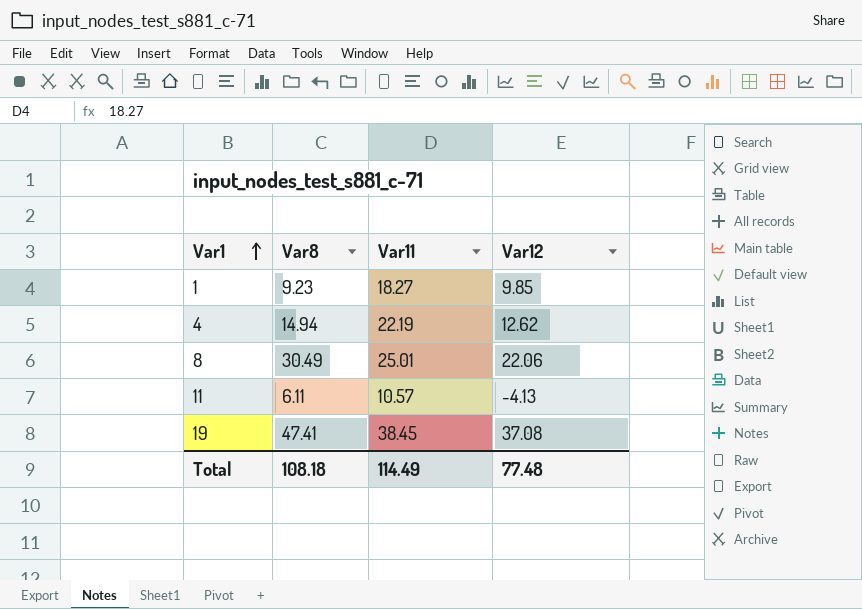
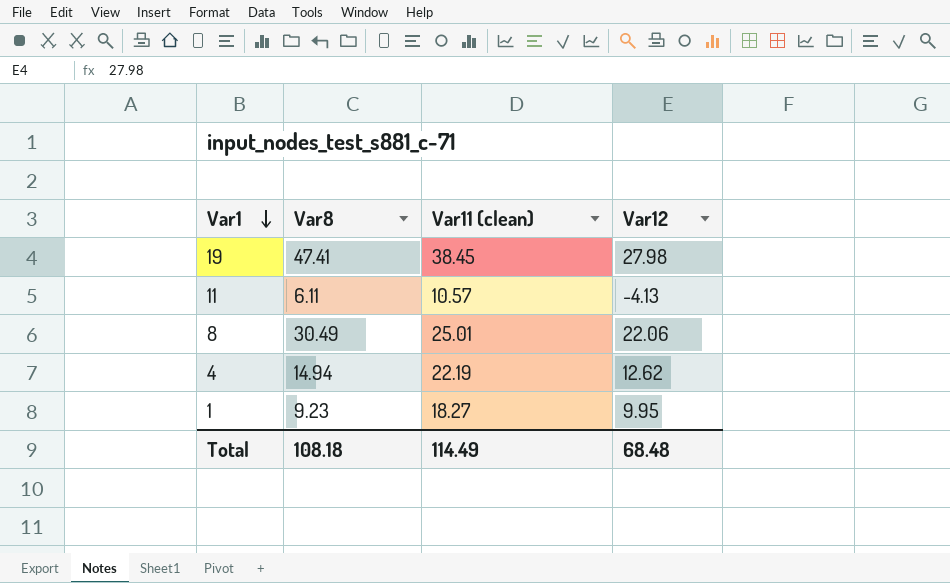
row order: Var1 ascending -> Var1 descending
column name: Var11 -> Var11 (clean)
19 | Var12: 37.08 -> 27.98
1 | Var12: 9.85 -> 9.95
Total | Var12: 77.48 -> 68.48

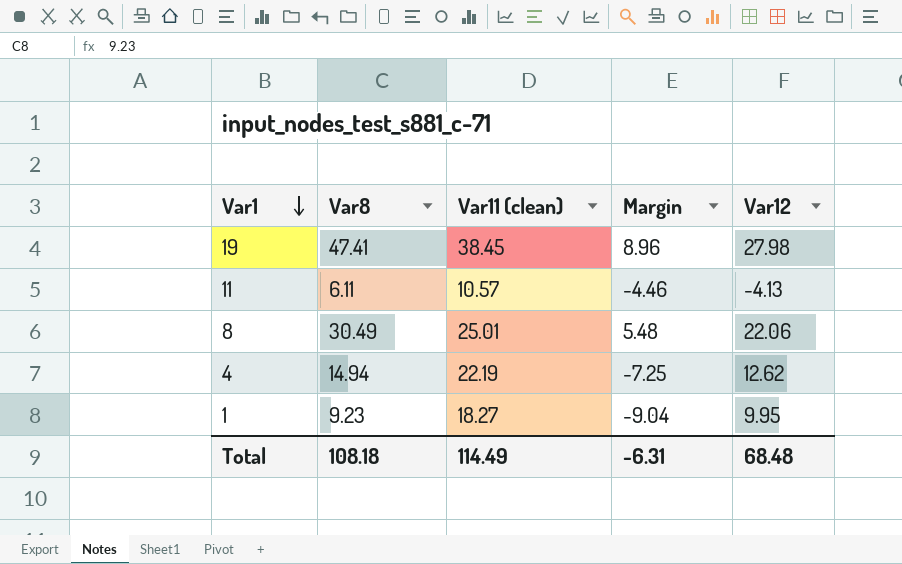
column Margin | formula: none -> [Var8] - [Var11 (clean)]

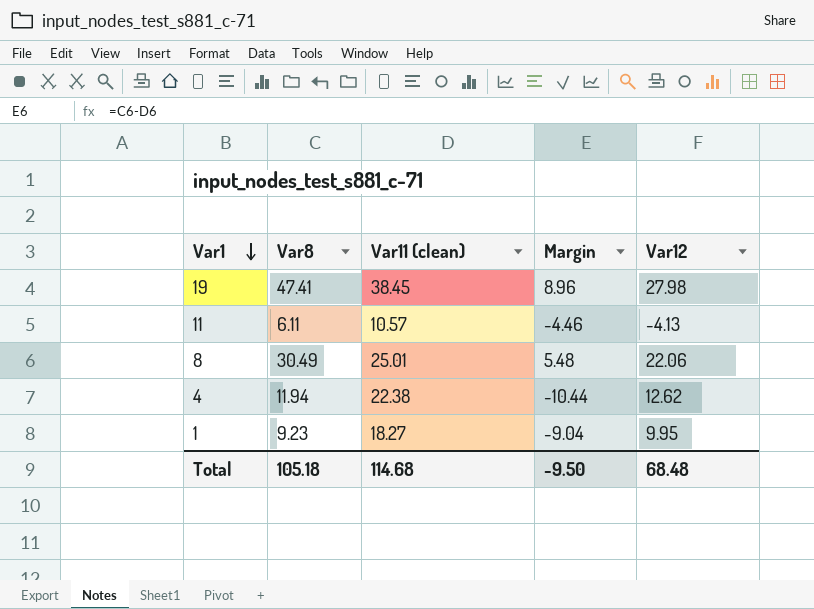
4 | Var8: 14.94 -> 11.94
4 | Var11 (clean): 22.19 -> 22.38
4 | Margin: -7.25 -> -10.44
Total | Var8: 108.18 -> 105.18
Total | Var11 (clean): 114.49 -> 114.68
Total | Margin: -6.31 -> -9.50

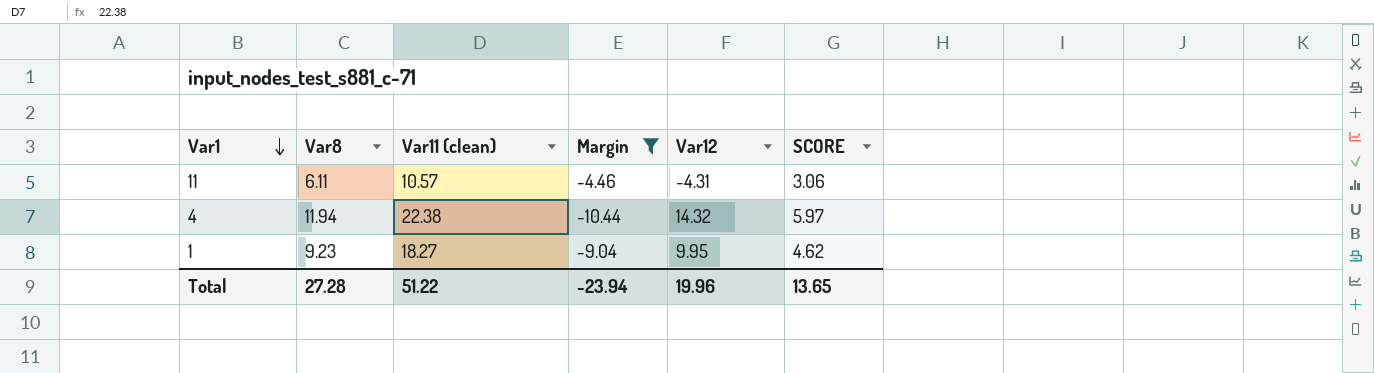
filter: none -> Margin <= -4.46
column SCORE | formula: none -> [Var8] * 0.5
11 | Var12: -4.13 -> -4.31
4 | Var12: 12.62 -> 14.32
Total | Var8: 105.18 -> 27.28
Total | Var11 (clean): 114.68 -> 51.22
Total | Margin: -9.50 -> -23.94
Total | Var12: 68.48 -> 19.96

